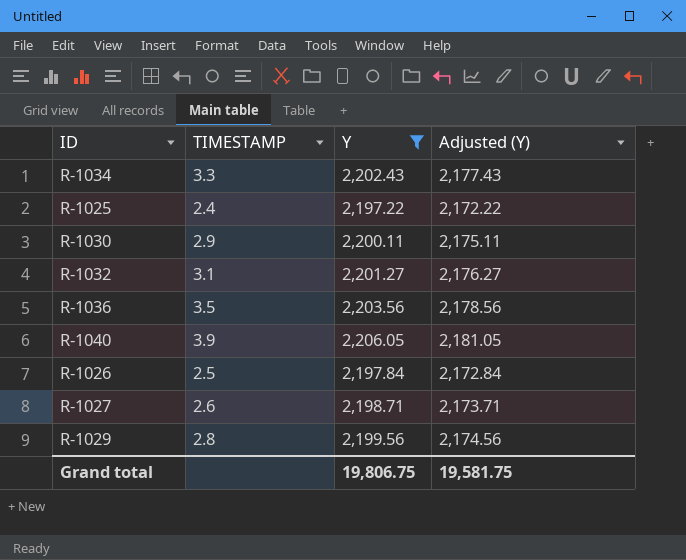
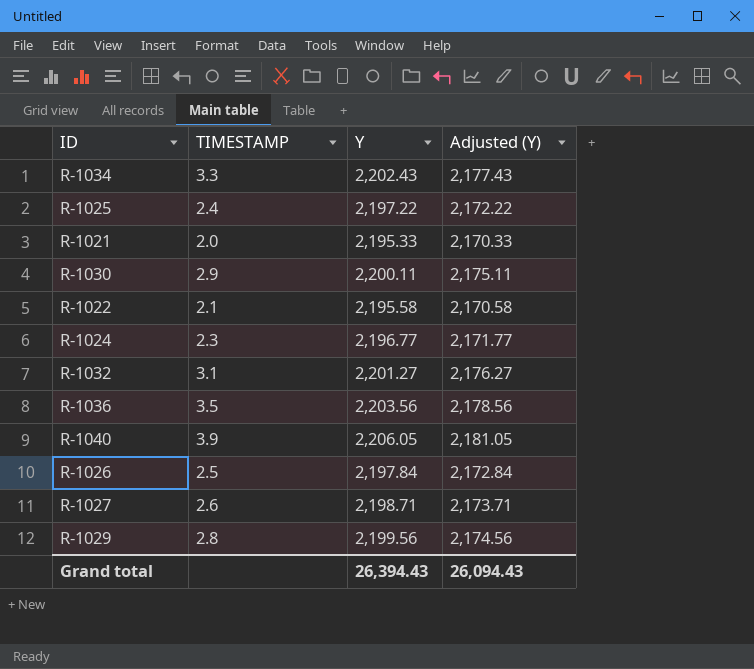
filter: Y >= 2,197.22 -> none
Grand total | Y: 19,806.75 -> 26,394.43
Grand total | Adjusted (Y): 19,581.75 -> 26,094.43

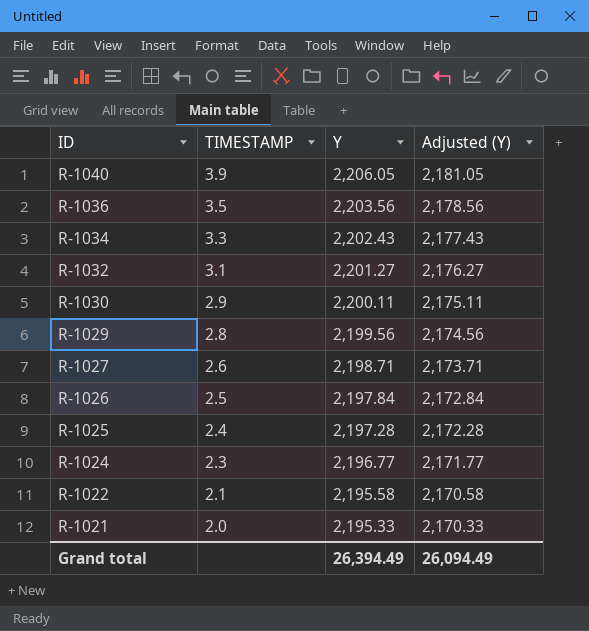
row order: none -> ID descending
R-1025 | Y: 2,197.22 -> 2,197.28
R-1025 | Adjusted (Y): 2,172.22 -> 2,172.28
Grand total | Y: 26,394.43 -> 26,394.49
Grand total | Adjusted (Y): 26,094.43 -> 26,094.49

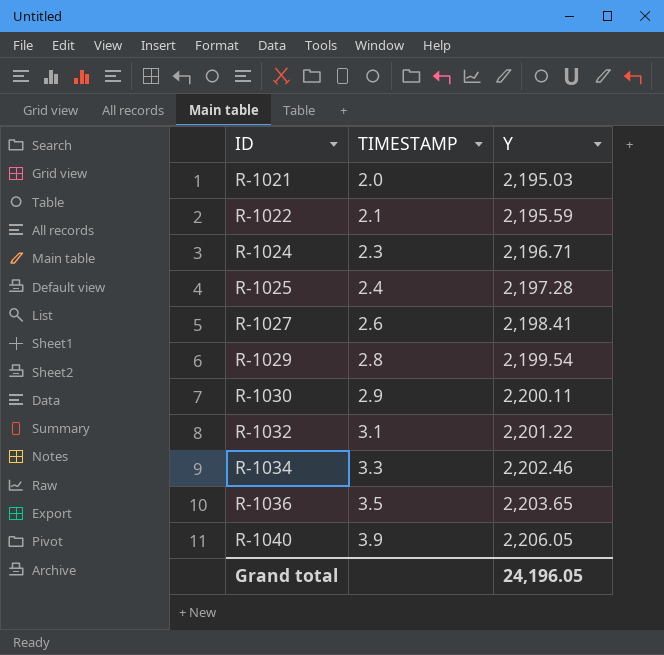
row order: ID descending -> ID ascending
column Adjusted (Y) | formula: [Y] - 25 -> none
row R-1026: 2.5 | 2,197.84 | 2,172.84 -> none
R-1021 | Y: 2,195.33 -> 2,195.03
R-1022 | Y: 2,195.58 -> 2,195.59
R-1024 | Y: 2,196.77 -> 2,196.71
R-1027 | Y: 2,198.71 -> 2,198.41
R-1029 | Y: 2,199.56 -> 2,199.54
R-1032 | Y: 2,201.27 -> 2,201.22
R-1034 | Y: 2,202.43 -> 2,202.46
R-1036 | Y: 2,203.56 -> 2,203.65
Grand total | Y: 26,394.49 -> 24,196.05

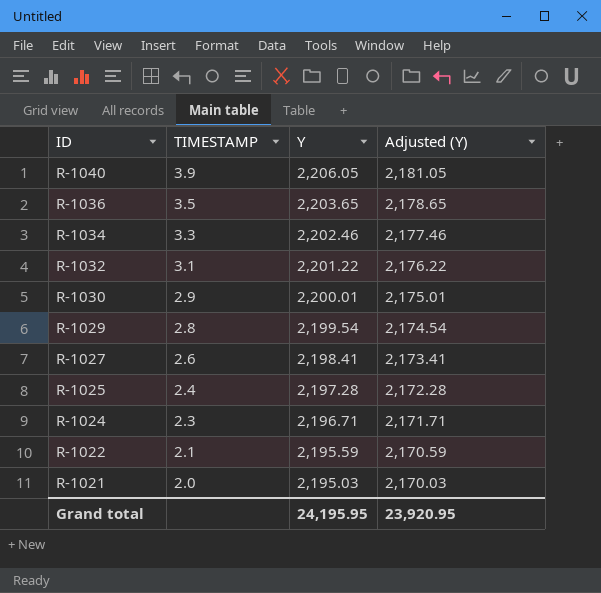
row order: ID ascending -> ID descending
column Adjusted (Y) | formula: none -> [Y] - 25
R-1030 | Y: 2,200.11 -> 2,200.01
Grand total | Y: 24,196.05 -> 24,195.95

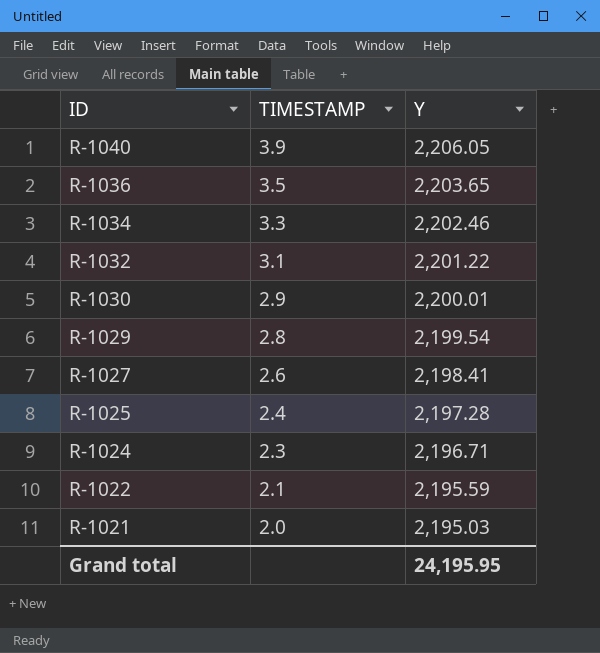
column Adjusted (Y) | formula: [Y] - 25 -> none

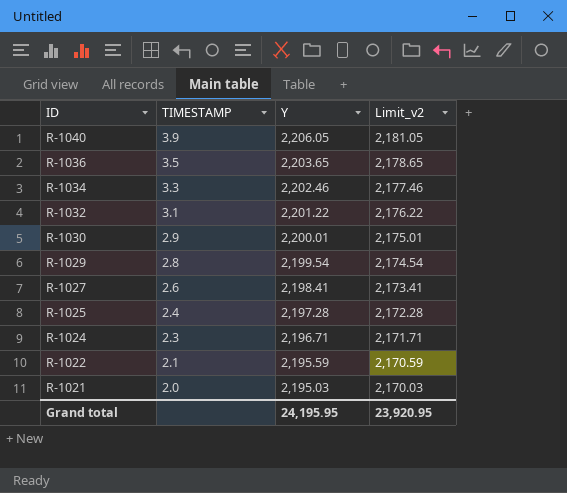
column Limit_v2 | formula: none -> [Y] - 25

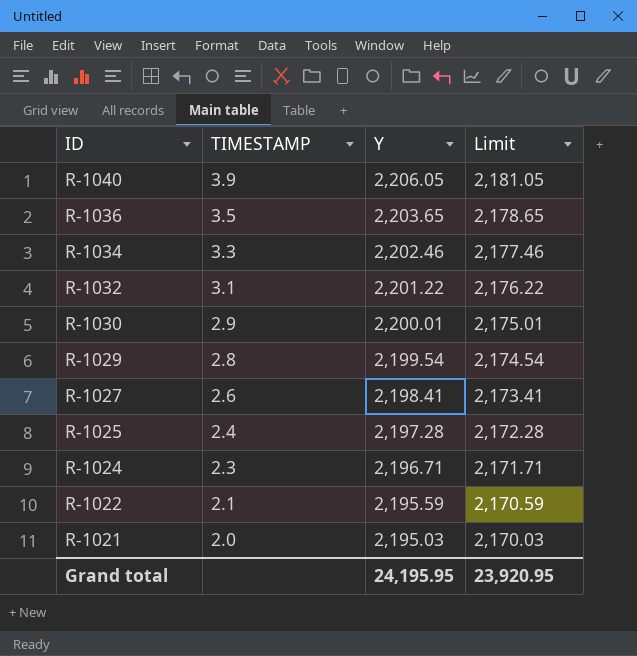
column name: Limit_v2 -> Limit

